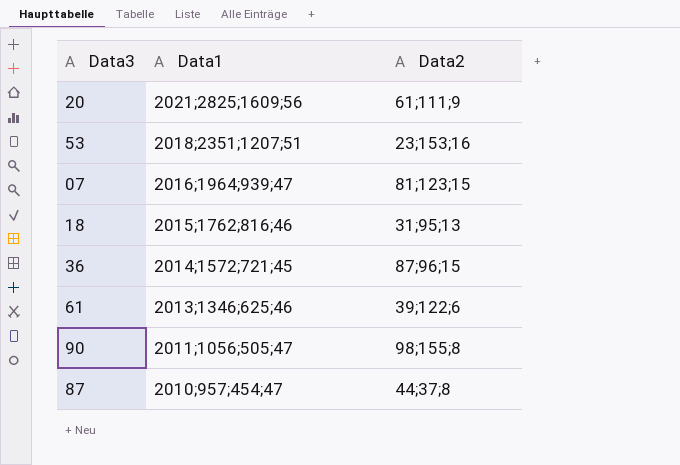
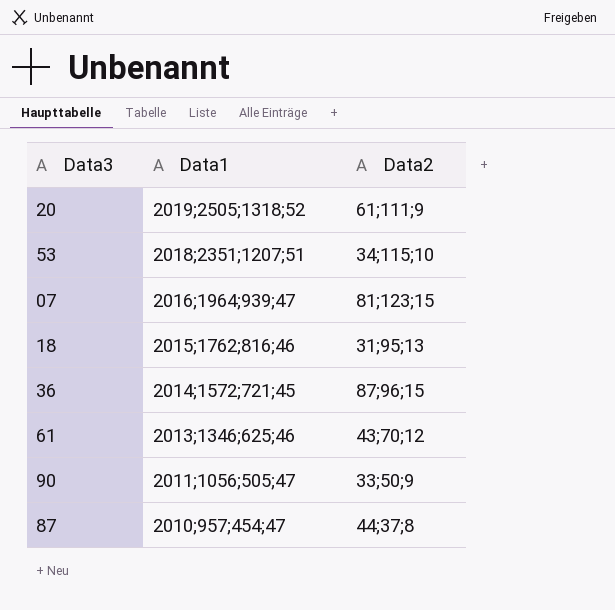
20 | Data1: 2021;2825;1609;56 -> 2019;2505;1318;52
53 | Data2: 23;153;16 -> 34;115;10
61 | Data2: 39;122;6 -> 43;70;12
90 | Data2: 98;155;8 -> 33;50;9

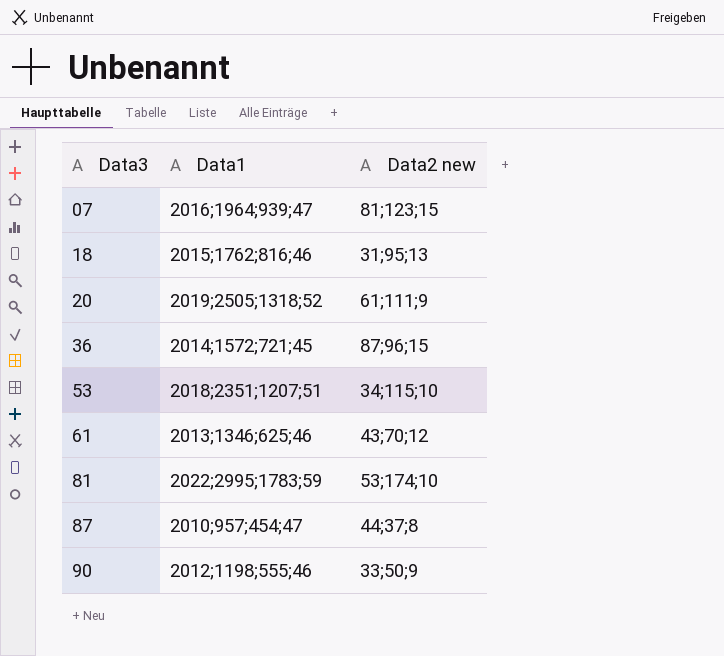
row order: Data1 descending -> Data3 ascending
column name: Data2 -> Data2 new
row 81: none -> 2022;2995;1783;59 | 53;174;10
90 | Data1: 2011;1056;505;47 -> 2012;1198;555;46

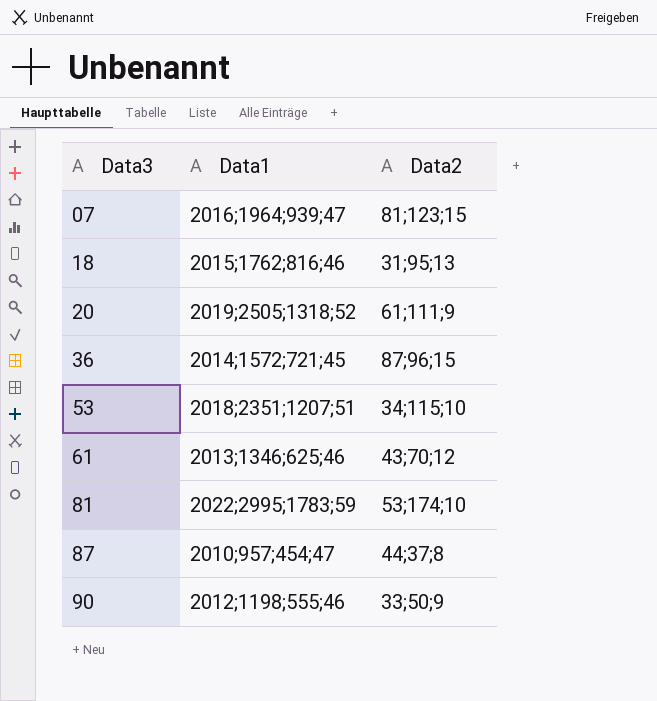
column name: Data2 new -> Data2

